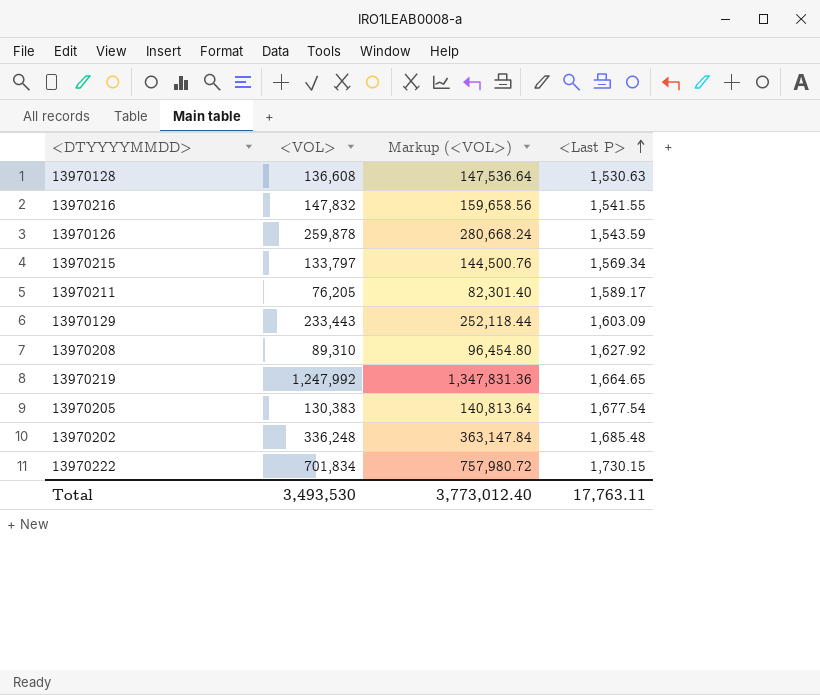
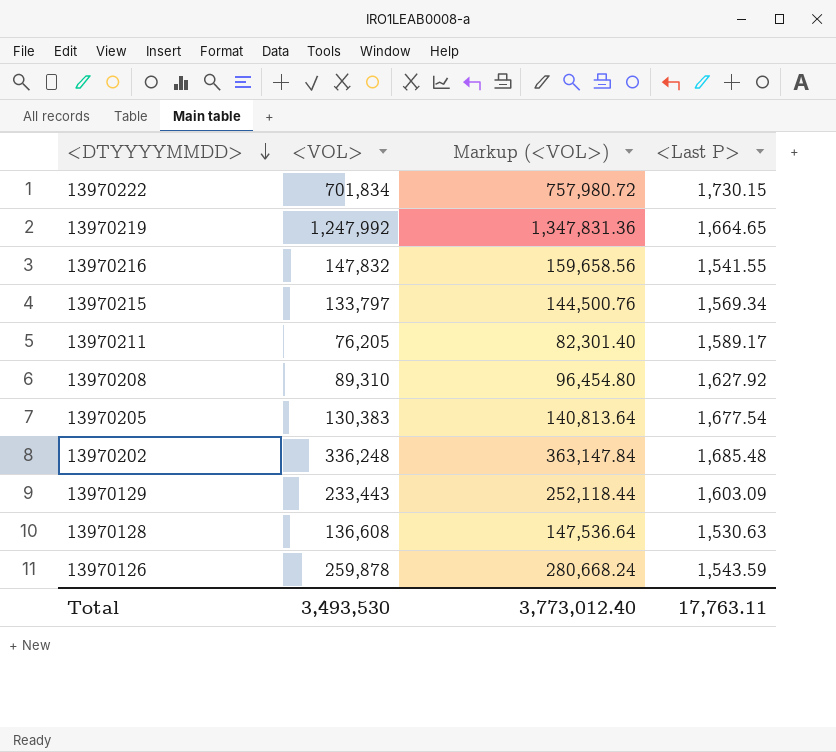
row order: <Last P> ascending -> <DTYYYYMMDD> descending

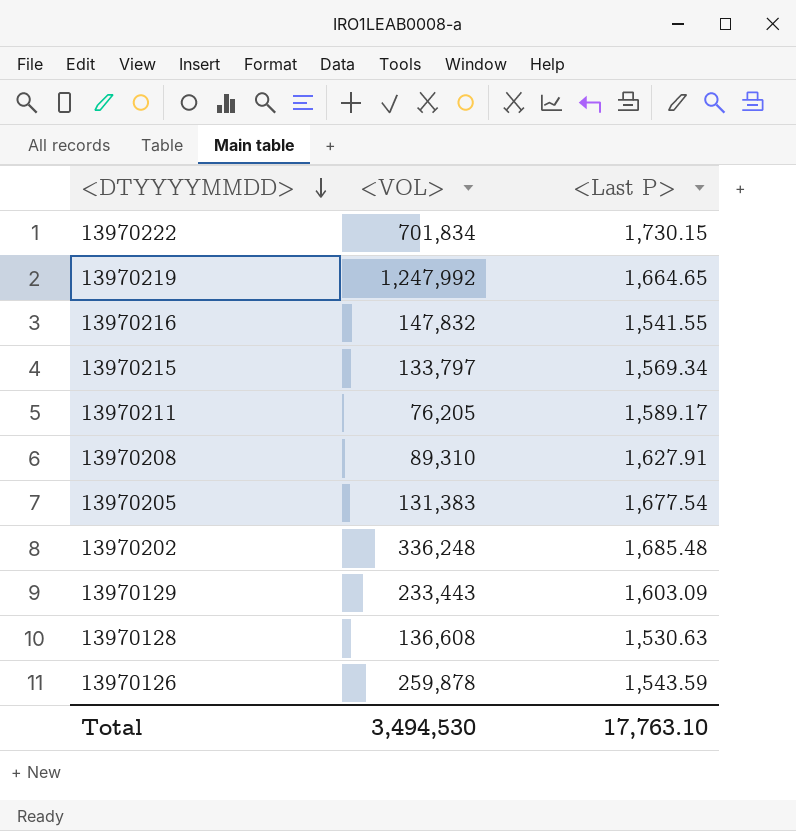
column Markup (<VOL>) | formula: [<VOL>] * 1.08 -> none
13970208 | <Last P>: 1,627.92 -> 1,627.91
13970205 | <VOL>: 130,383 -> 131,383
Total | <VOL>: 3,493,530 -> 3,494,530
Total | <Last P>: 17,763.11 -> 17,763.10

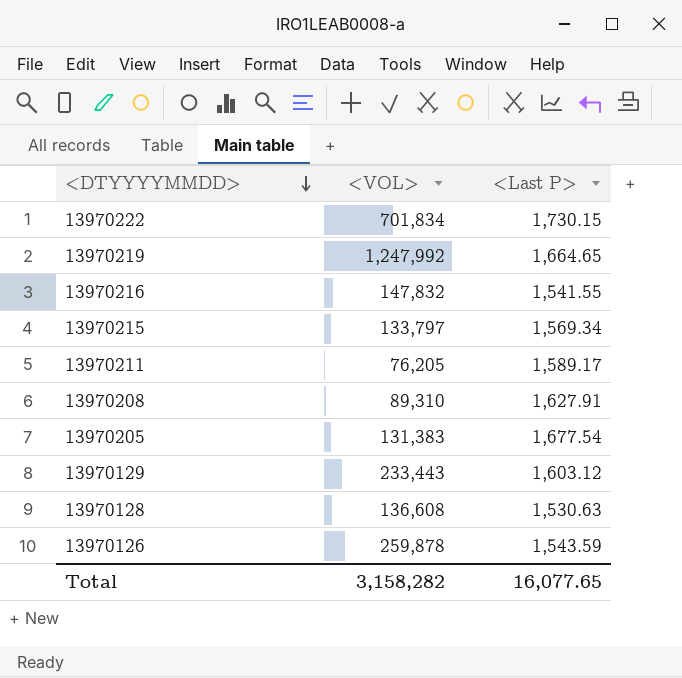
row 13970202: 336,248 | 1,685.48 -> none
13970129 | <Last P>: 1,603.09 -> 1,603.12
Total | <VOL>: 3,494,530 -> 3,158,282
Total | <Last P>: 17,763.10 -> 16,077.65

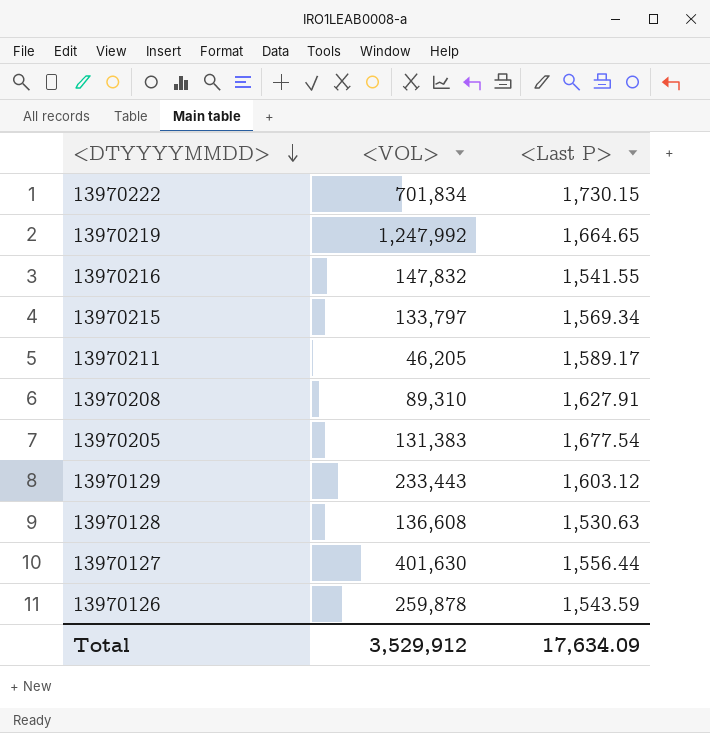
13970211 | <VOL>: 76,205 -> 46,205
row 13970127: none -> 401,630 | 1,556.44
Total | <VOL>: 3,158,282 -> 3,529,912
Total | <Last P>: 16,077.65 -> 17,634.09

